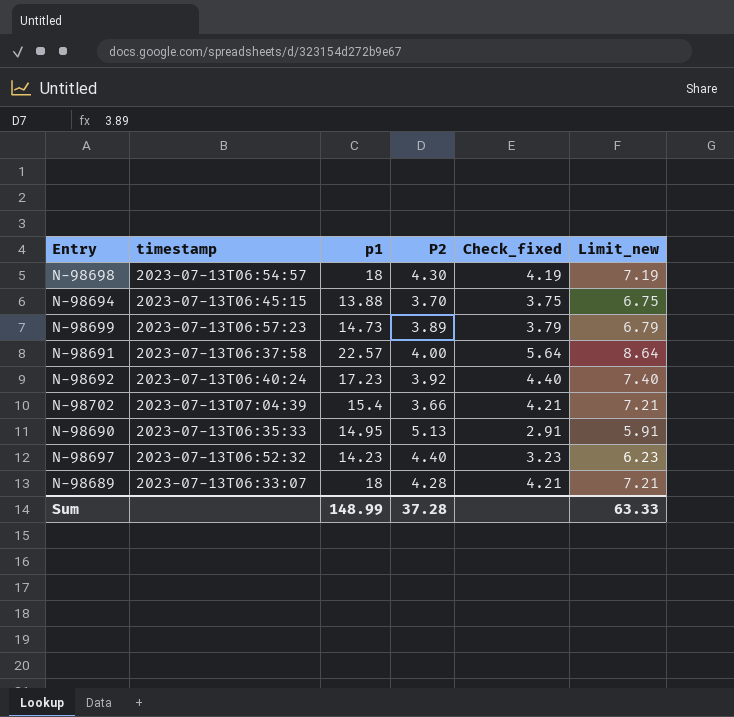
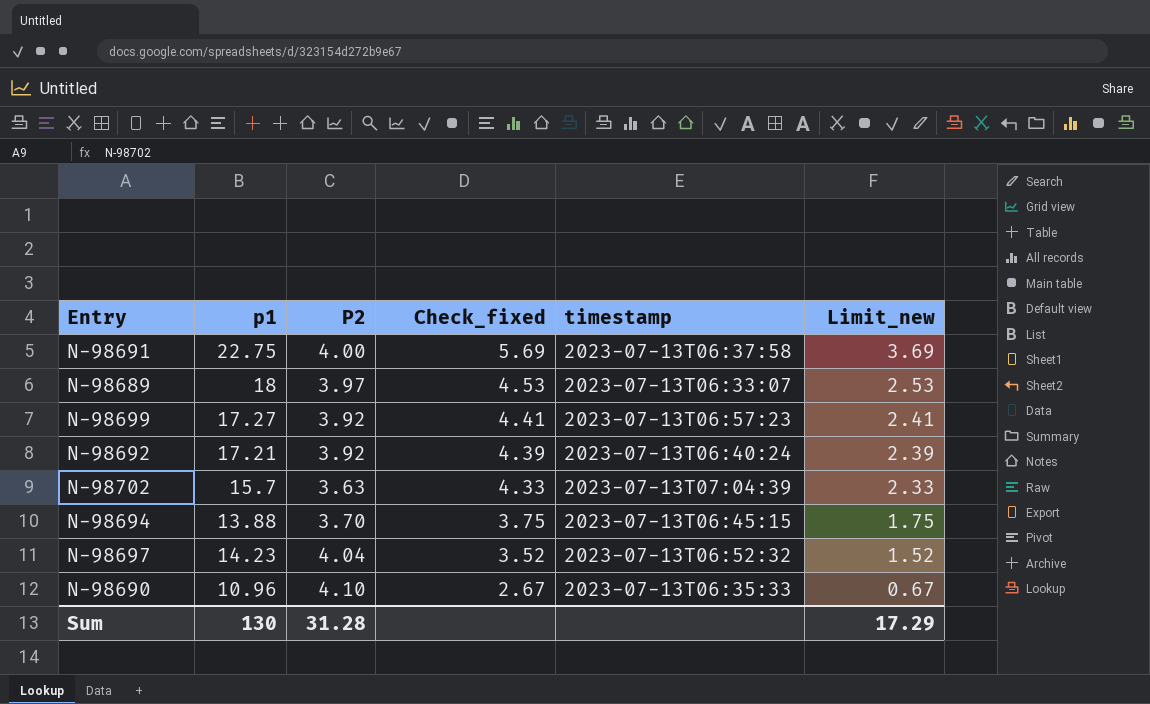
row order: none -> Check_fixed descending
column timestamp | position: 2 -> 5
column Limit_new | formula: [Check_fixed] + 3 -> [Check_fixed] - 2
row N-98698: 2023-07-13T06:54:57 | 18 | 4.30 | 4.19 | 7.19 -> none
N-98691 | p1: 22.57 -> 22.75
N-98691 | Check_fixed: 5.64 -> 5.69
N-98689 | P2: 4.28 -> 3.97
N-98689 | Check_fixed: 4.21 -> 4.53
N-98699 | p1: 14.73 -> 17.27
N-98699 | P2: 3.89 -> 3.92
N-98699 | Check_fixed: 3.79 -> 4.41
N-98692 | p1: 17.23 -> 17.21
N-98692 | Check_fixed: 4.40 -> 4.39
N-98702 | p1: 15.4 -> 15.7
N-98702 | P2: 3.66 -> 3.63
N-98702 | Check_fixed: 4.21 -> 4.33
N-98697 | P2: 4.40 -> 4.04
N-98697 | Check_fixed: 3.23 -> 3.52
N-98690 | p1: 14.95 -> 10.96
N-98690 | P2: 5.13 -> 4.10
N-98690 | Check_fixed: 2.91 -> 2.67
Sum | p1: 148.99 -> 130
Sum | P2: 37.28 -> 31.28
Sum | Limit_new: 63.33 -> 17.29

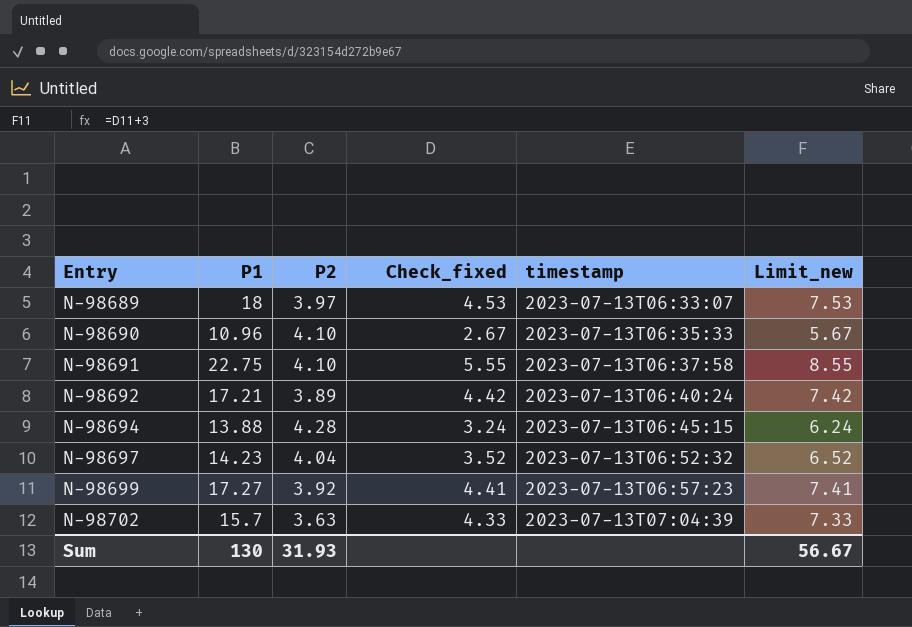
row order: Check_fixed descending -> Entry ascending
column name: p1 -> P1
column Limit_new | formula: [Check_fixed] - 2 -> [Check_fixed] + 3
N-98691 | P2: 4.00 -> 4.10
N-98691 | Check_fixed: 5.69 -> 5.55
N-98692 | P2: 3.92 -> 3.89
N-98692 | Check_fixed: 4.39 -> 4.42
N-98694 | P2: 3.70 -> 4.28
N-98694 | Check_fixed: 3.75 -> 3.24
Sum | P2: 31.28 -> 31.93
Sum | Limit_new: 17.29 -> 56.67

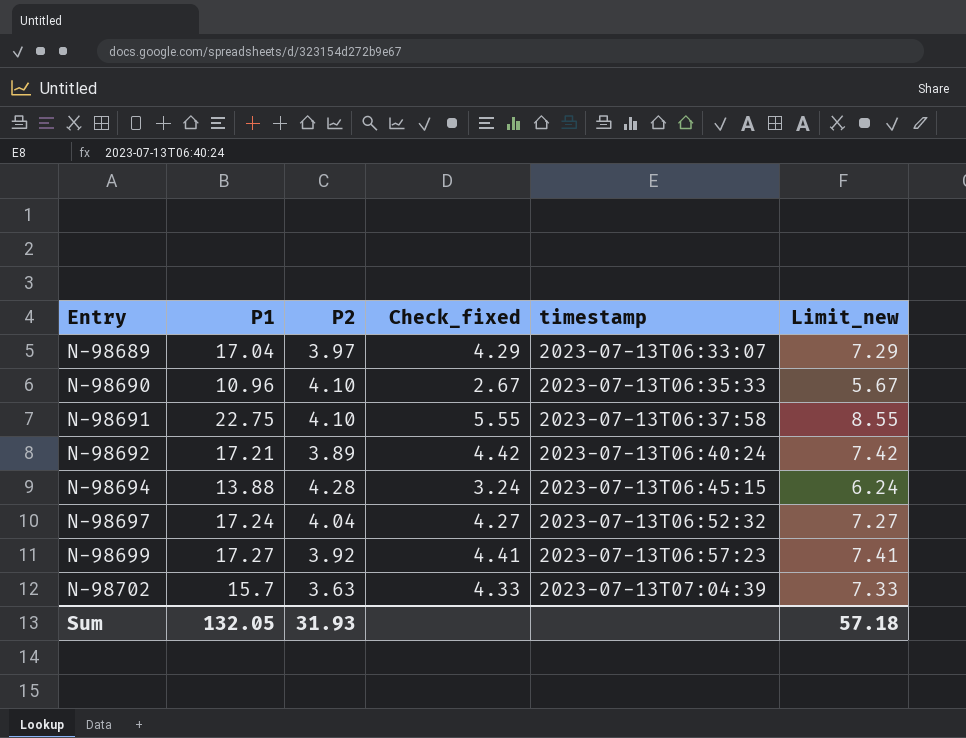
N-98689 | P1: 18 -> 17.04
N-98689 | Check_fixed: 4.53 -> 4.29
N-98689 | Limit_new: 7.53 -> 7.29
N-98697 | P1: 14.23 -> 17.24
N-98697 | Check_fixed: 3.52 -> 4.27
N-98697 | Limit_new: 6.52 -> 7.27
Sum | P1: 130 -> 132.05
Sum | Limit_new: 56.67 -> 57.18

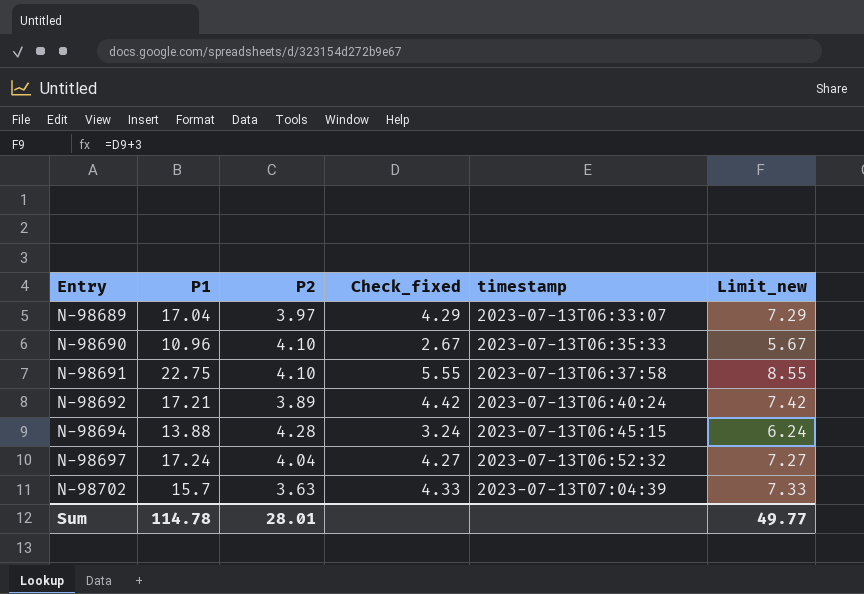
row N-98699: 17.27 | 3.92 | 4.41 | 2023-07-13T06:57:23 | 7.41 -> none
Sum | P1: 132.05 -> 114.78
Sum | P2: 31.93 -> 28.01
Sum | Limit_new: 57.18 -> 49.77

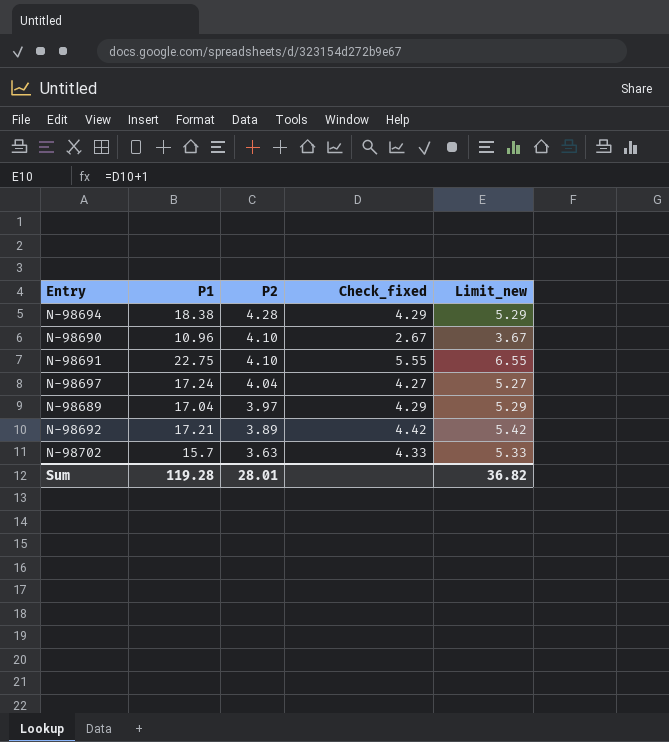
row order: Entry ascending -> P2 descending
column timestamp | position: 5 -> none
column Limit_new | formula: [Check_fixed] + 3 -> [Check_fixed] + 1
N-98694 | P1: 13.88 -> 18.38
N-98694 | Check_fixed: 3.24 -> 4.29
Sum | P1: 114.78 -> 119.28
Sum | Limit_new: 49.77 -> 36.82

